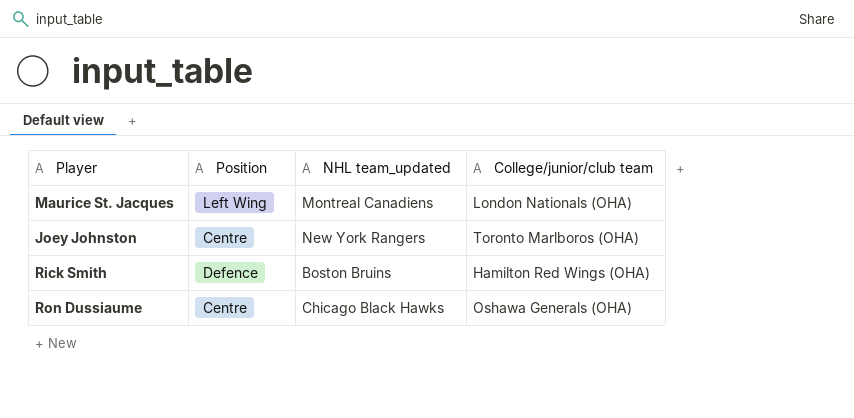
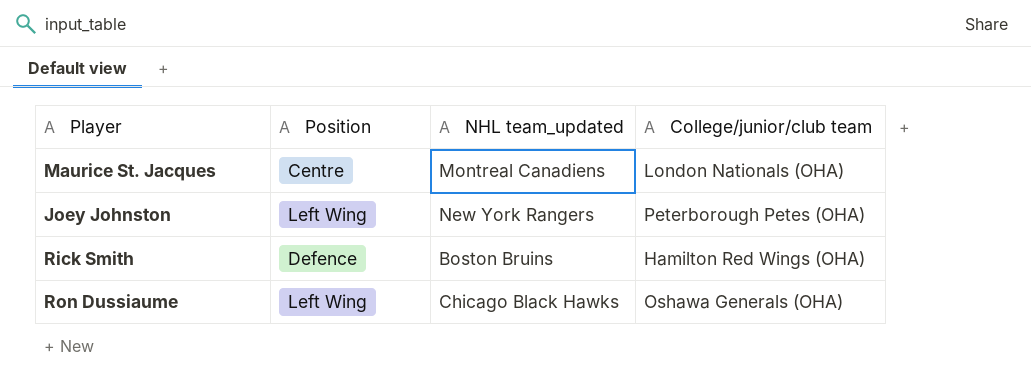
Maurice St. Jacques | Position: Left Wing -> Centre
Joey Johnston | Position: Centre -> Left Wing
Joey Johnston | College/junior/club team: Toronto Marlboros (OHA) -> Peterborough Petes (OHA)
Ron Dussiaume | Position: Centre -> Left Wing

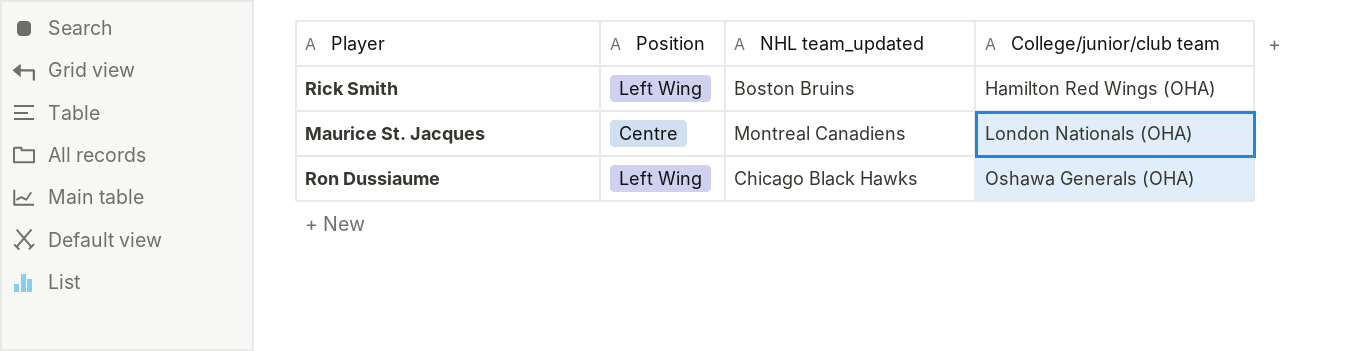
row order: none -> College/junior/club team ascending
row Joey Johnston: Left Wing | New York Rangers | Peterborough Petes (OHA) -> none
Rick Smith | Position: Defence -> Left Wing

